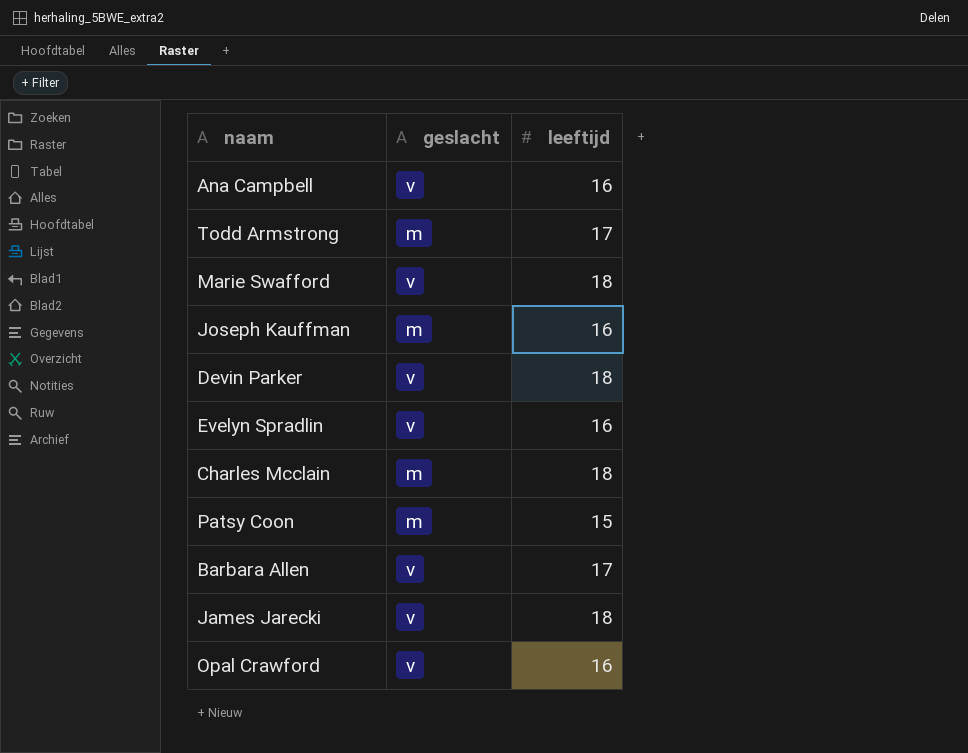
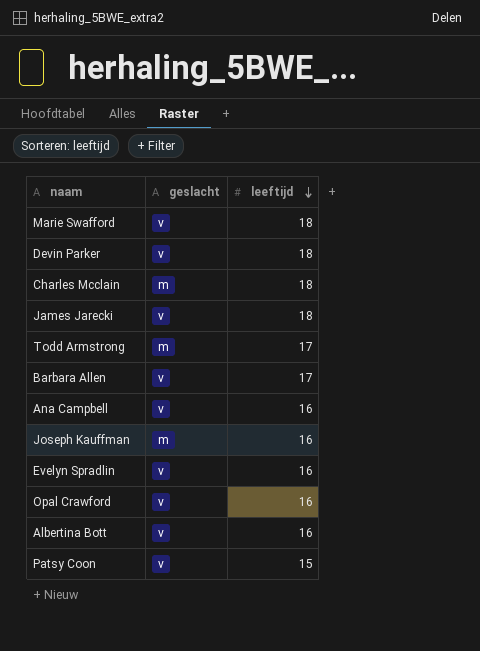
row order: none -> leeftijd descending
row Albertina Bott: none -> v | 16
Patsy Coon | geslacht: m -> v

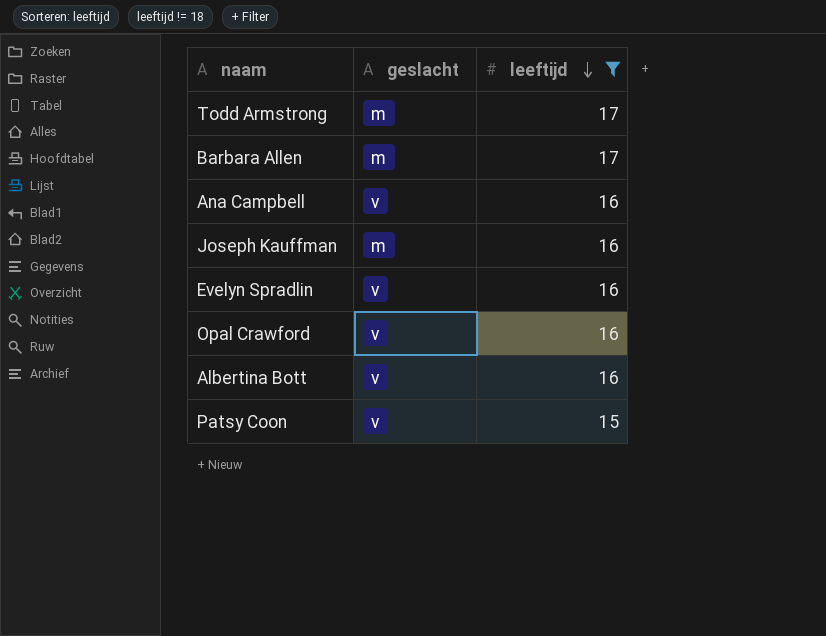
filter: none -> leeftijd != 18
Barbara Allen | geslacht: v -> m

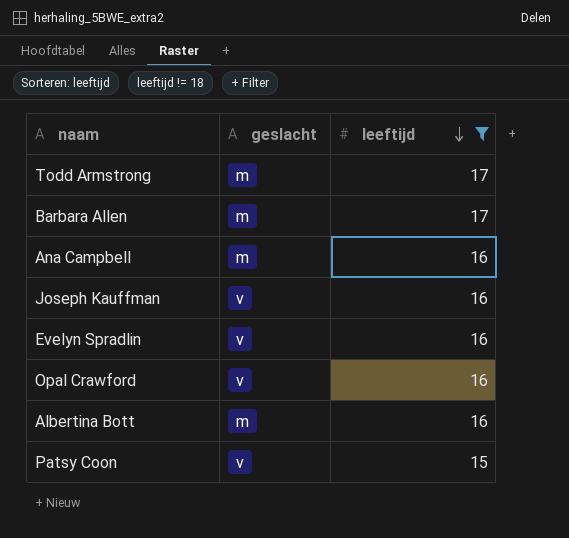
Ana Campbell | geslacht: v -> m
Joseph Kauffman | geslacht: m -> v
Albertina Bott | geslacht: v -> m

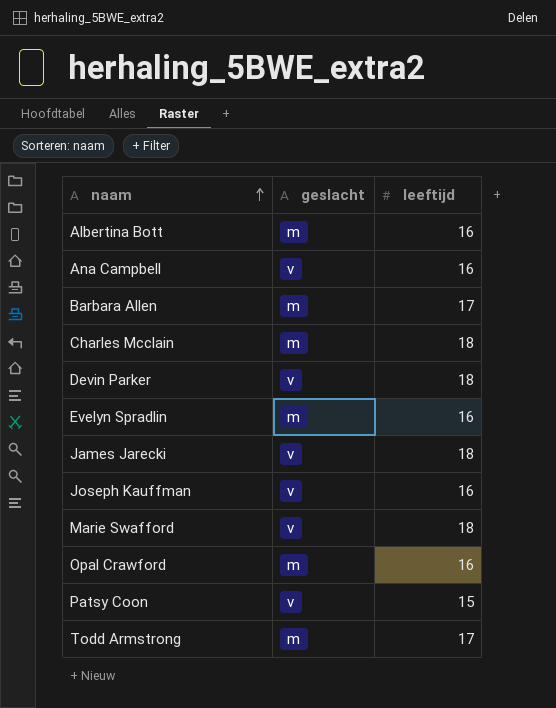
filter: leeftijd != 18 -> none
row order: leeftijd descending -> naam ascending
Ana Campbell | geslacht: m -> v
Evelyn Spradlin | geslacht: v -> m
Opal Crawford | geslacht: v -> m

